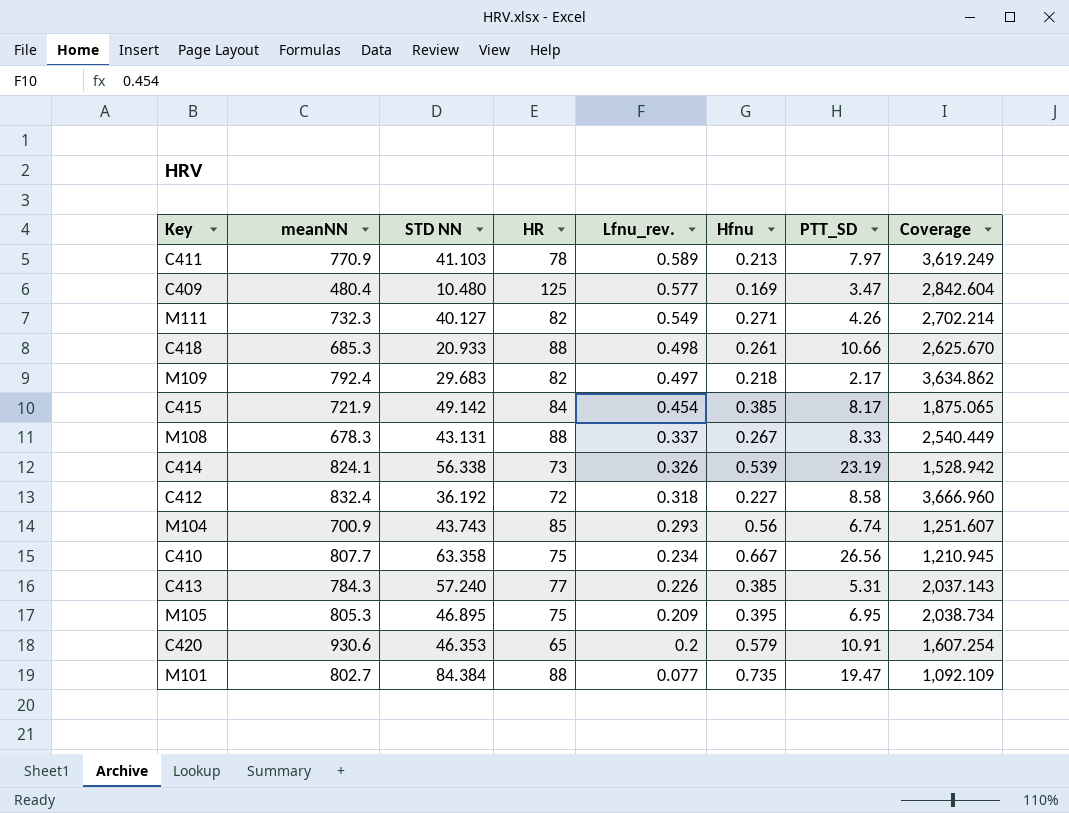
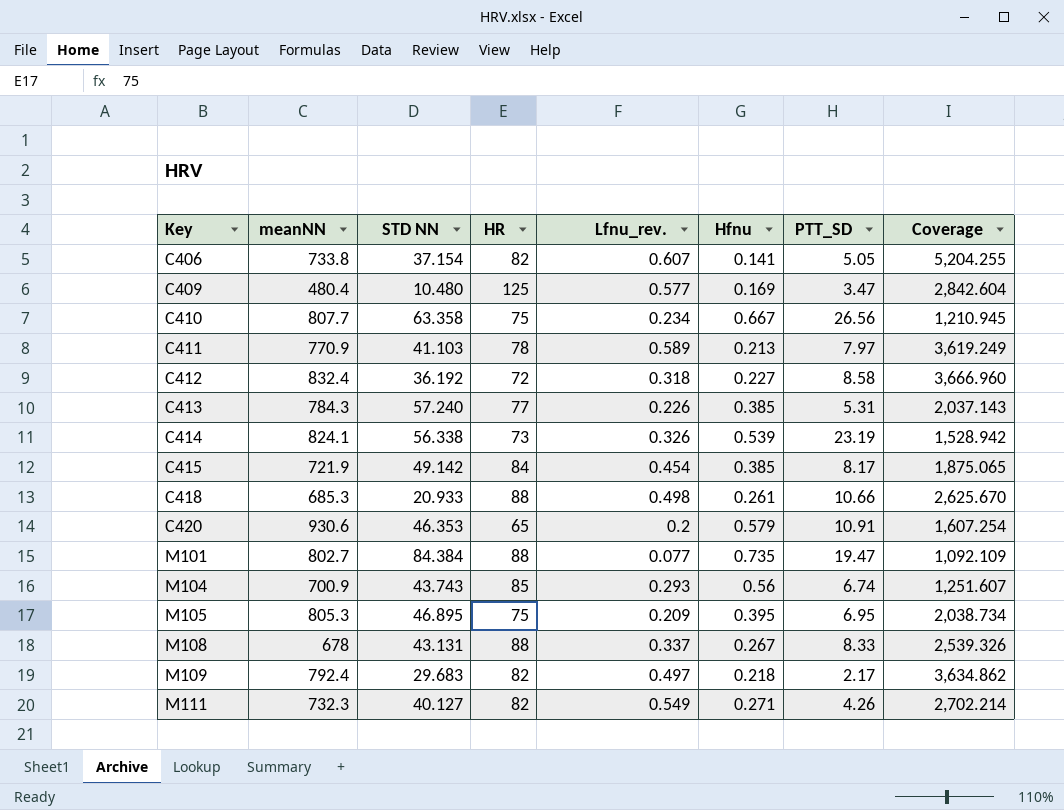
row order: Lfnu_rev. descending -> Key ascending
row C406: none -> 733.8 | 37.154 | 82 | 0.607 | 0.141 | 5.05 | 5,204.255
M108 | meanNN: 678.3 -> 678
M108 | Coverage: 2,540.449 -> 2,539.326

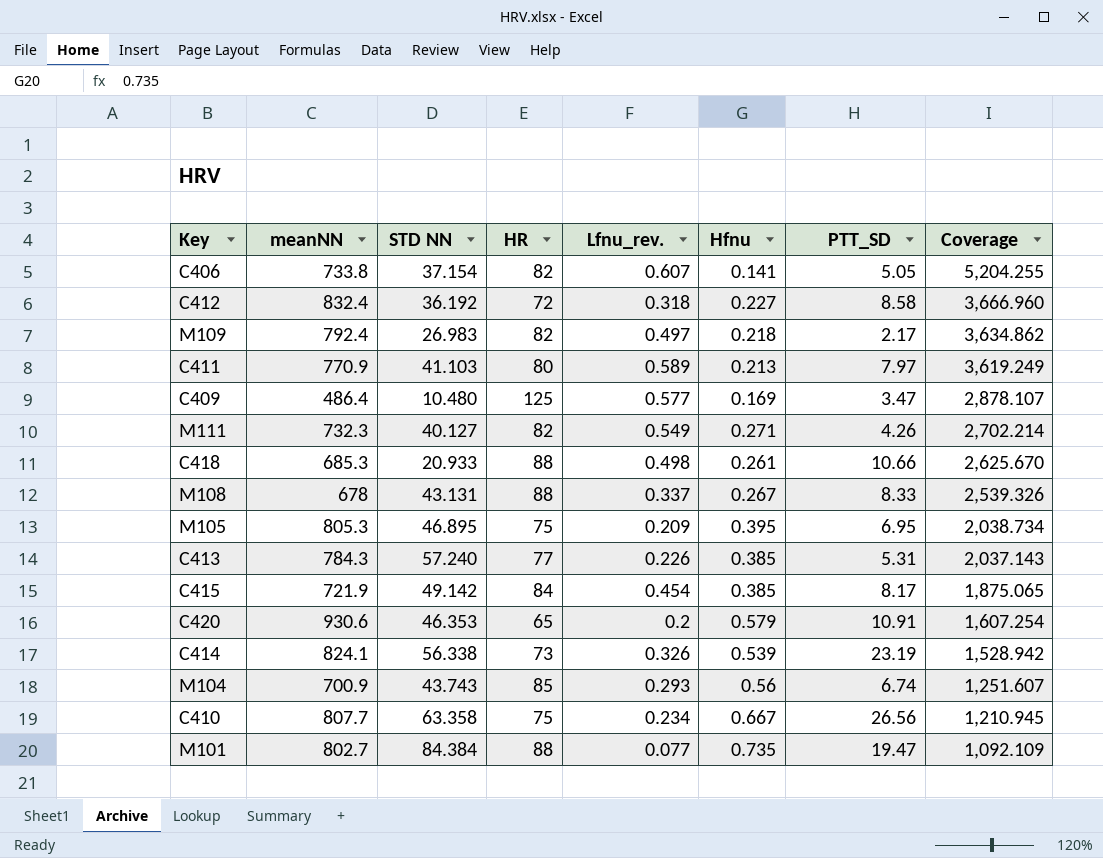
row order: Key ascending -> Coverage descending
M109 | STD NN: 29.683 -> 26.983
C411 | HR: 78 -> 80
C409 | meanNN: 480.4 -> 486.4
C409 | Coverage: 2,842.604 -> 2,878.107

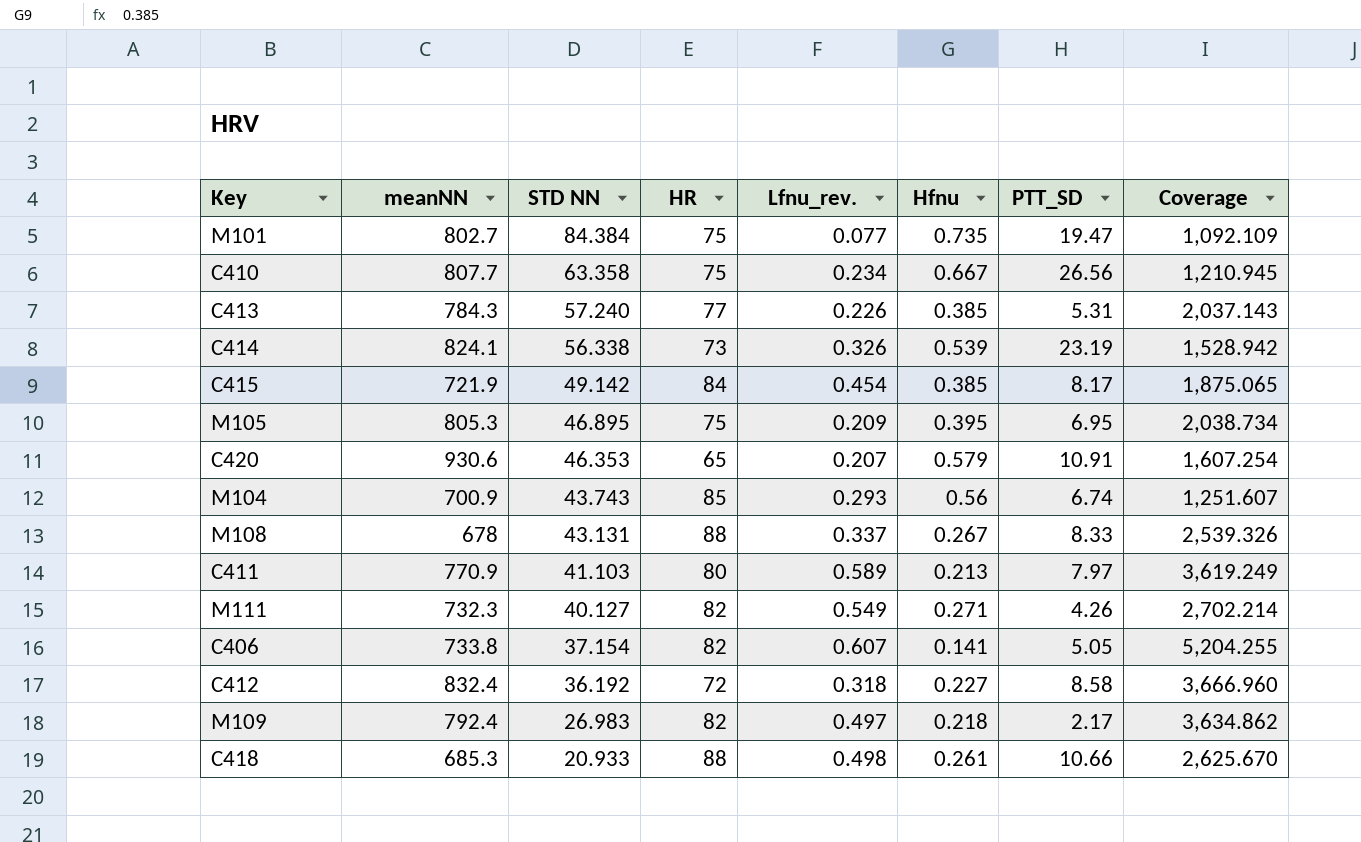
row order: Coverage descending -> STD NN descending
row C409: 486.4 | 10.480 | 125 | 0.577 | 0.169 | 3.47 | 2,878.107 -> none
M101 | HR: 88 -> 75
C420 | Lfnu_rev.: 0.2 -> 0.207

